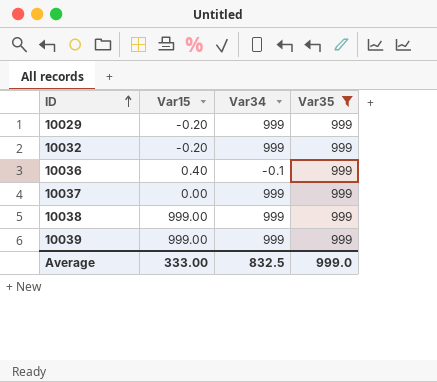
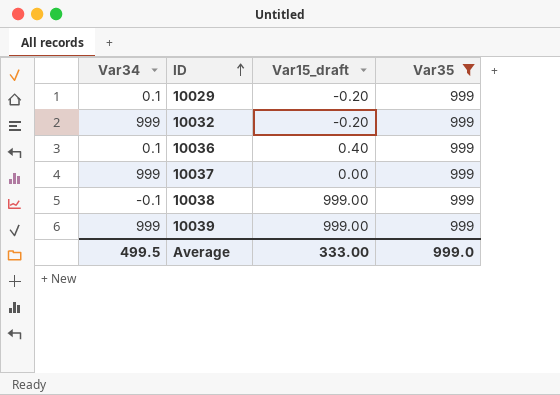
column Var34 | position: 3 -> 1
column name: Var15 -> Var15_draft
10029 | Var34: 999 -> 0.1
10036 | Var34: -0.1 -> 0.1
10038 | Var34: 999 -> -0.1
Average | Var34: 832.5 -> 499.5

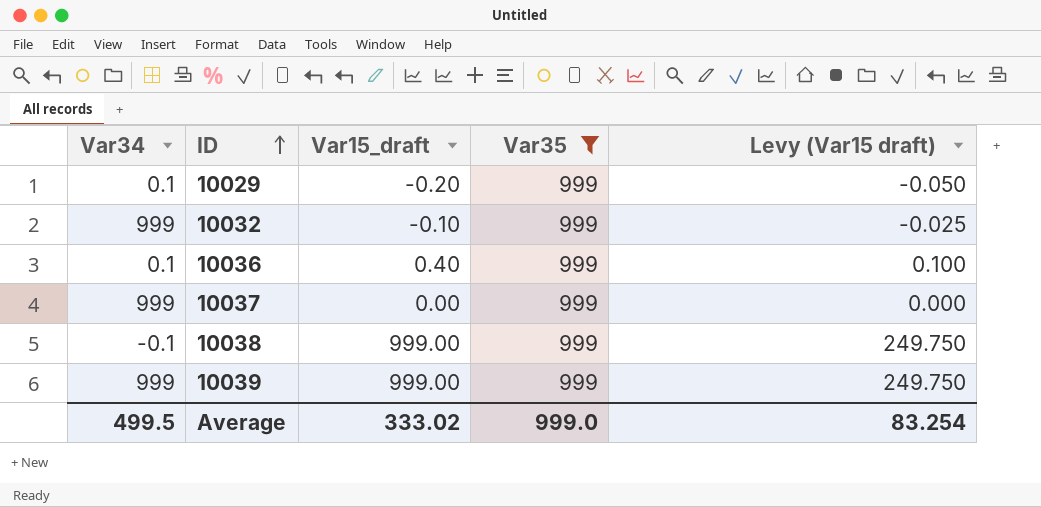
column Levy (Var15 draft) | formula: none -> [Var15_draft] * 0.25
10032 | Var15_draft: -0.20 -> -0.10
Average | Var15_draft: 333.00 -> 333.02

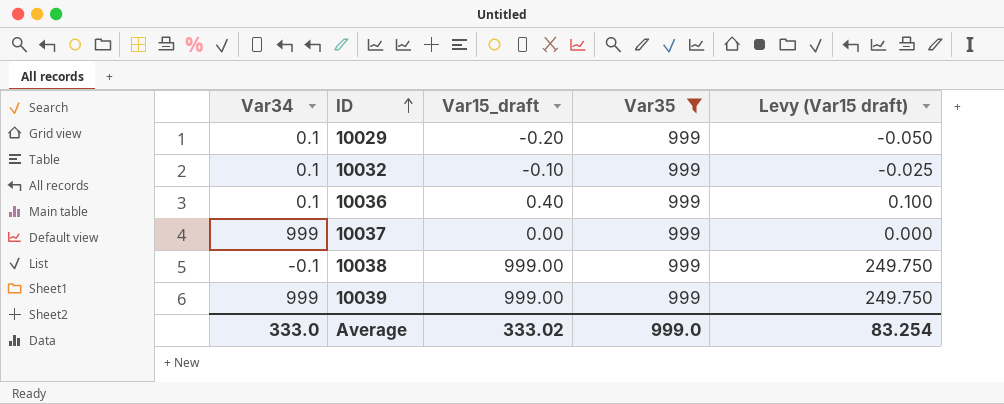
10032 | Var34: 999 -> 0.1
Average | Var34: 499.5 -> 333.0

